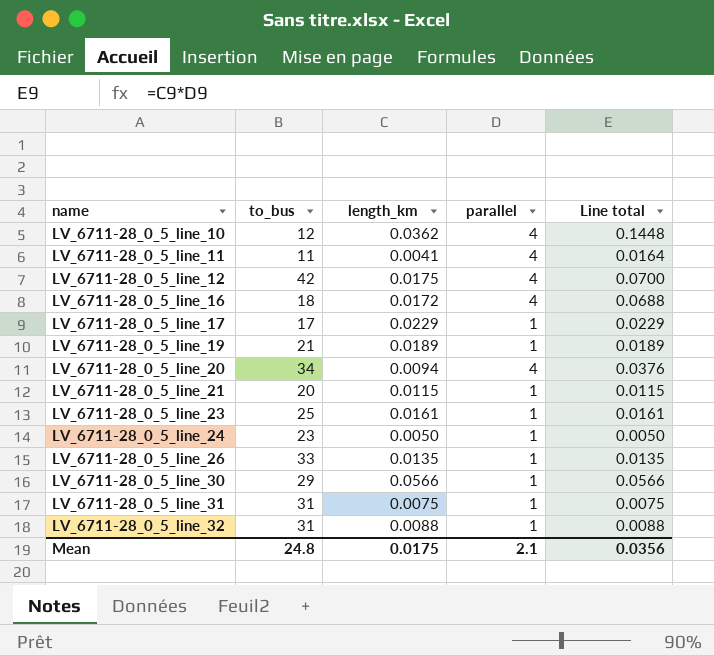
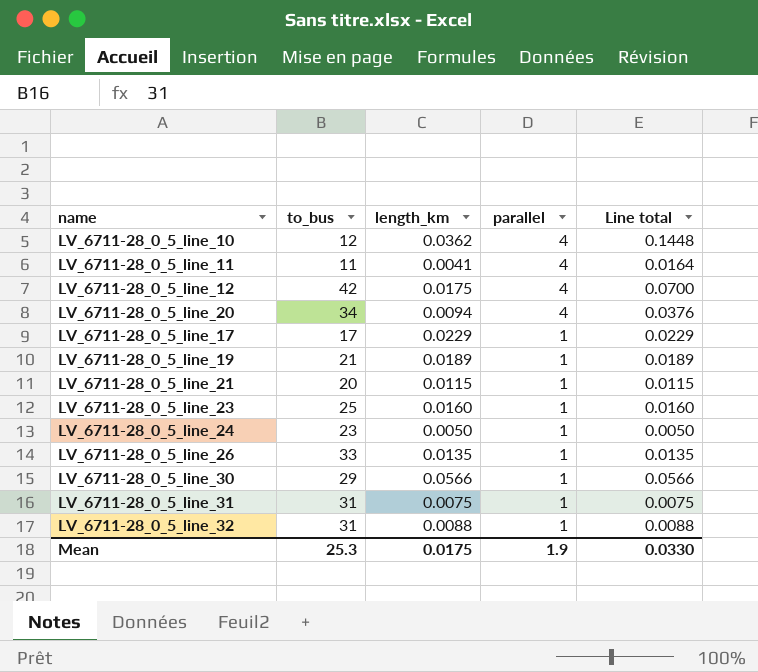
row order: name ascending -> parallel descending
row LV_6711-28_0_5_line_16: 18 | 0.0172 | 4 | 0.0688 -> none
LV_6711-28_0_5_line_23 | length_km: 0.0161 -> 0.0160
LV_6711-28_0_5_line_23 | Line total: 0.0161 -> 0.0160
Mean | to_bus: 24.8 -> 25.3
Mean | parallel: 2.1 -> 1.9
Mean | Line total: 0.0356 -> 0.0330

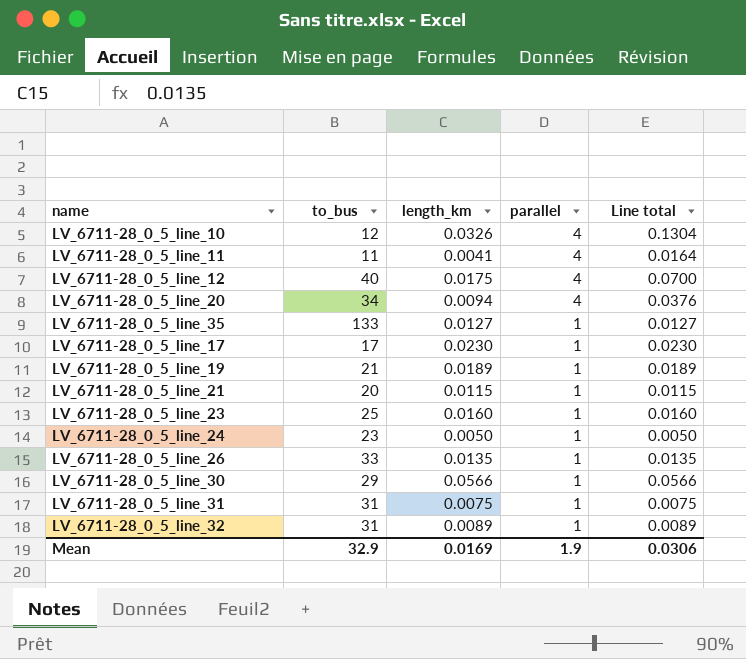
LV_6711-28_0_5_line_10 | length_km: 0.0362 -> 0.0326
LV_6711-28_0_5_line_10 | Line total: 0.1448 -> 0.1304
LV_6711-28_0_5_line_12 | to_bus: 42 -> 40
row LV_6711-28_0_5_line_35: none -> 133 | 0.0127 | 1 | 0.0127
LV_6711-28_0_5_line_17 | length_km: 0.0229 -> 0.0230
LV_6711-28_0_5_line_17 | Line total: 0.0229 -> 0.0230
LV_6711-28_0_5_line_32 | length_km: 0.0088 -> 0.0089
LV_6711-28_0_5_line_32 | Line total: 0.0088 -> 0.0089
Mean | to_bus: 25.3 -> 32.9
Mean | length_km: 0.0175 -> 0.0169
Mean | Line total: 0.0330 -> 0.0306

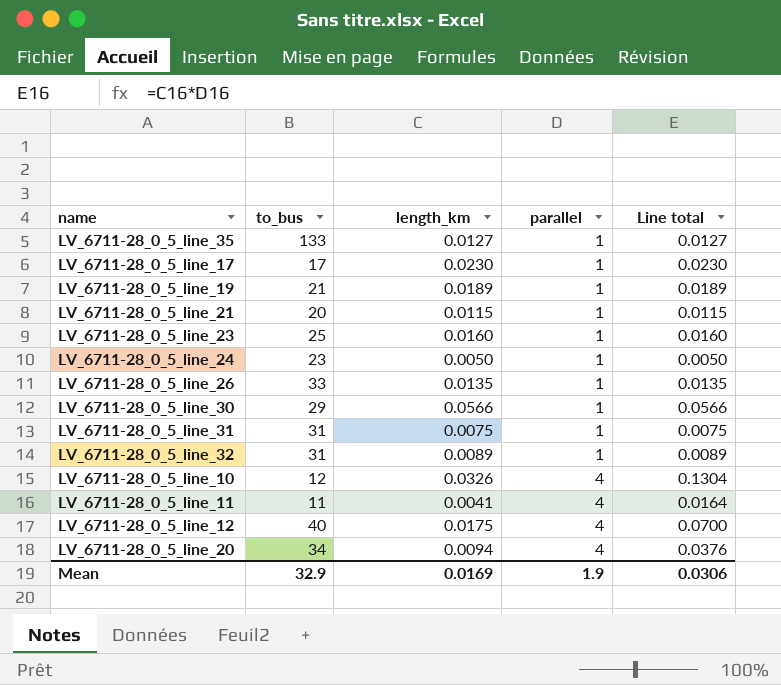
row order: parallel descending -> parallel ascending

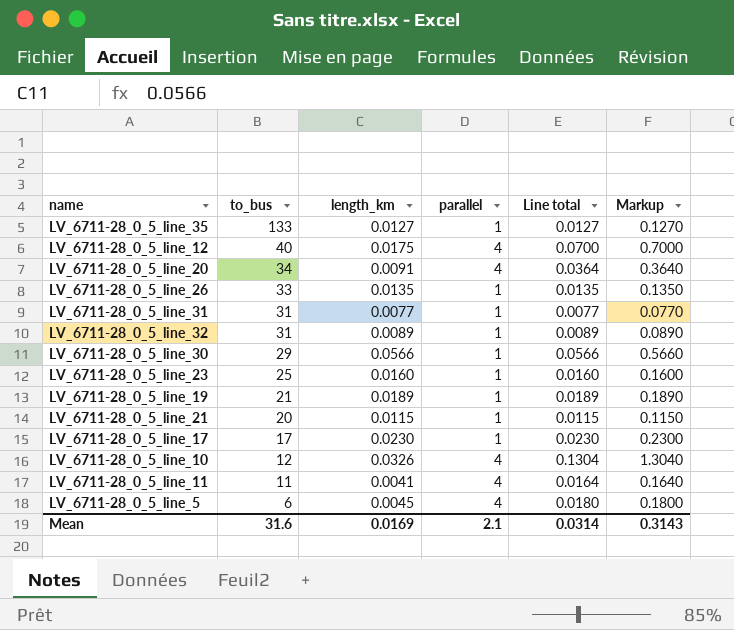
row order: parallel ascending -> to_bus descending
column Markup | formula: none -> [Line total] * 10
row LV_6711-28_0_5_line_24: 23 | 0.0050 | 1 | 0.0050 -> none
LV_6711-28_0_5_line_20 | length_km: 0.0094 -> 0.0091
LV_6711-28_0_5_line_20 | Line total: 0.0376 -> 0.0364
LV_6711-28_0_5_line_31 | length_km: 0.0075 -> 0.0077
LV_6711-28_0_5_line_31 | Line total: 0.0075 -> 0.0077
row LV_6711-28_0_5_line_5: none -> 6 | 0.0045 | 4 | 0.0180 | 0.1800
Mean | to_bus: 32.9 -> 31.6
Mean | parallel: 1.9 -> 2.1
Mean | Line total: 0.0306 -> 0.0314

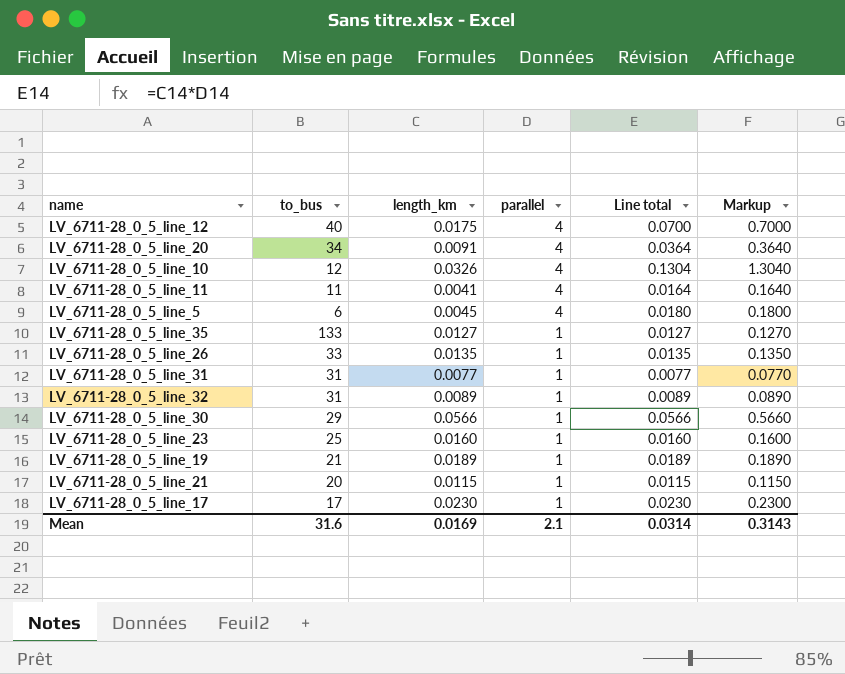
row order: to_bus descending -> parallel descending

